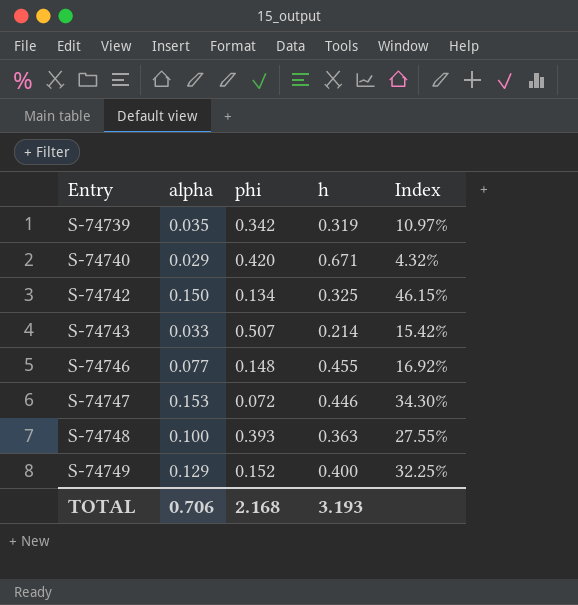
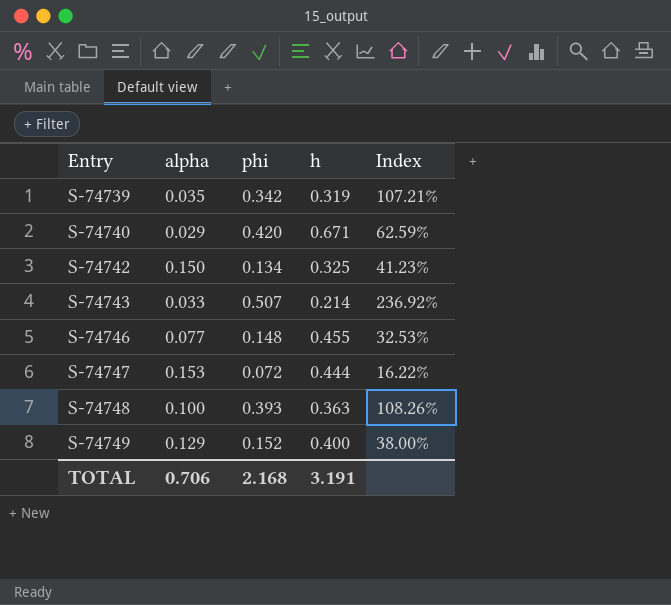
column Index | formula: [alpha] / [h] -> [phi] / [h]
S-74747 | h: 0.446 -> 0.444
TOTAL | h: 3.193 -> 3.191

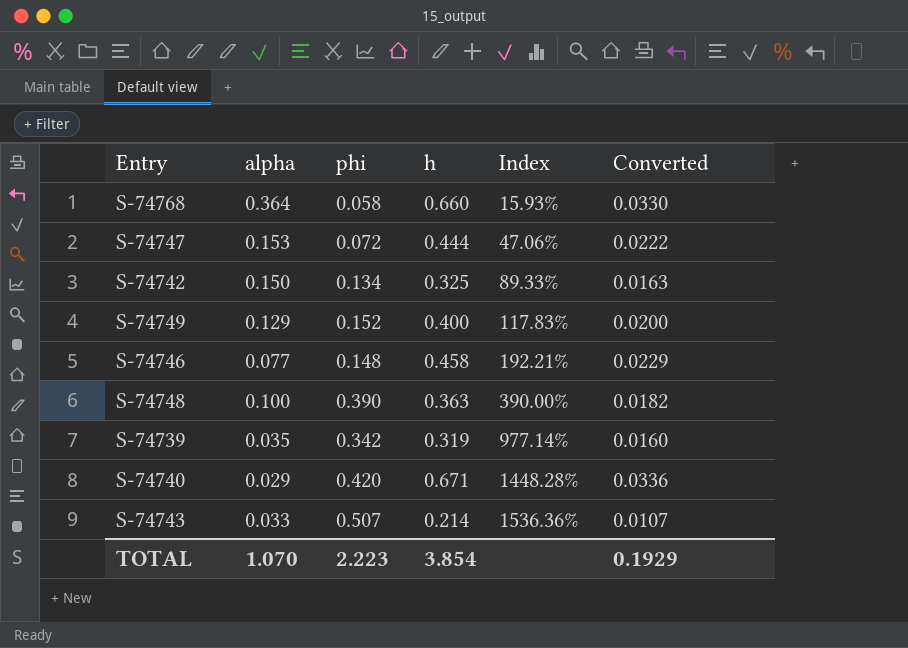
row order: Entry ascending -> Index ascending
column Index | formula: [phi] / [h] -> [phi] / [alpha]
column Converted | formula: none -> [h] * 0.05
row S-74768: none -> 0.364 | 0.058 | 0.660 | 15.93% | 0.0330
S-74746 | h: 0.455 -> 0.458
S-74748 | phi: 0.393 -> 0.390
TOTAL | alpha: 0.706 -> 1.070
TOTAL | phi: 2.168 -> 2.223
TOTAL | h: 3.191 -> 3.854

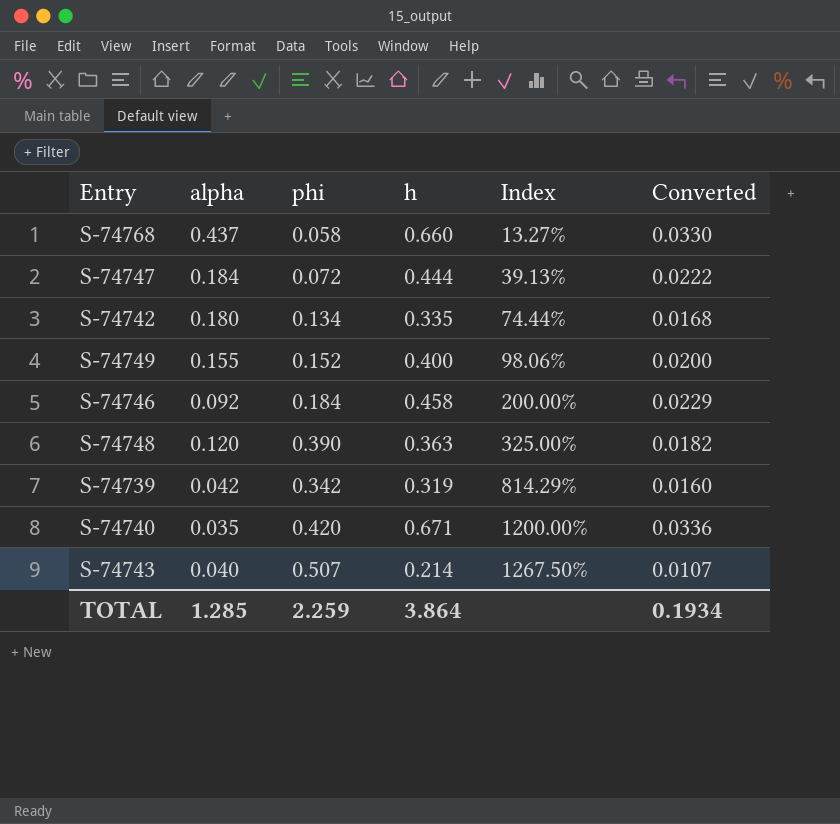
S-74768 | alpha: 0.364 -> 0.437
S-74768 | Index: 15.93% -> 13.27%
S-74747 | alpha: 0.153 -> 0.184
S-74747 | Index: 47.06% -> 39.13%
S-74742 | alpha: 0.150 -> 0.180
S-74742 | h: 0.325 -> 0.335
S-74742 | Index: 89.33% -> 74.44%
S-74742 | Converted: 0.0163 -> 0.0168
S-74749 | alpha: 0.129 -> 0.155
S-74749 | Index: 117.83% -> 98.06%
S-74746 | alpha: 0.077 -> 0.092
S-74746 | phi: 0.148 -> 0.184
S-74746 | Index: 192.21% -> 200.00%
S-74748 | alpha: 0.100 -> 0.120
S-74748 | Index: 390.00% -> 325.00%
S-74739 | alpha: 0.035 -> 0.042
S-74739 | Index: 977.14% -> 814.29%
S-74740 | alpha: 0.029 -> 0.035
S-74740 | Index: 1448.28% -> 1200.00%
S-74743 | alpha: 0.033 -> 0.040
S-74743 | Index: 1536.36% -> 1267.50%
TOTAL | alpha: 1.070 -> 1.285
TOTAL | phi: 2.223 -> 2.259
TOTAL | h: 3.854 -> 3.864
TOTAL | Converted: 0.1929 -> 0.1934

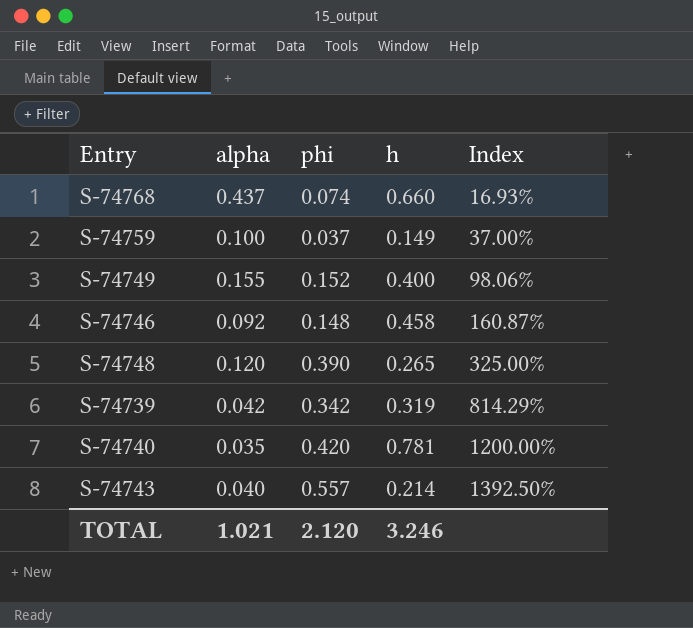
column Converted | formula: [h] * 0.05 -> none
row S-74747: 0.184 | 0.072 | 0.444 | 39.13% | 0.0222 -> none
row S-74742: 0.180 | 0.134 | 0.335 | 74.44% | 0.0168 -> none
S-74768 | phi: 0.058 -> 0.074
S-74768 | Index: 13.27% -> 16.93%
row S-74759: none -> 0.100 | 0.037 | 0.149 | 37.00%
S-74746 | phi: 0.184 -> 0.148
S-74746 | Index: 200.00% -> 160.87%
S-74748 | h: 0.363 -> 0.265
S-74740 | h: 0.671 -> 0.781
S-74743 | phi: 0.507 -> 0.557
S-74743 | Index: 1267.50% -> 1392.50%
TOTAL | alpha: 1.285 -> 1.021
TOTAL | phi: 2.259 -> 2.120
TOTAL | h: 3.864 -> 3.246

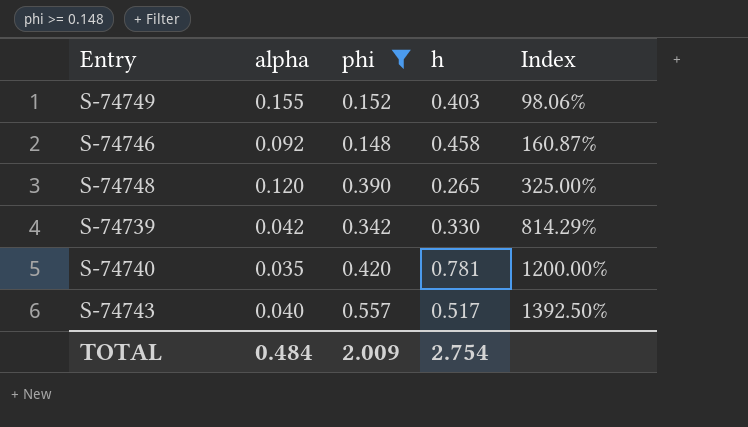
filter: none -> phi >= 0.148
S-74749 | h: 0.400 -> 0.403
S-74739 | h: 0.319 -> 0.330
S-74743 | h: 0.214 -> 0.517
TOTAL | alpha: 1.021 -> 0.484
TOTAL | phi: 2.120 -> 2.009
TOTAL | h: 3.246 -> 2.754

